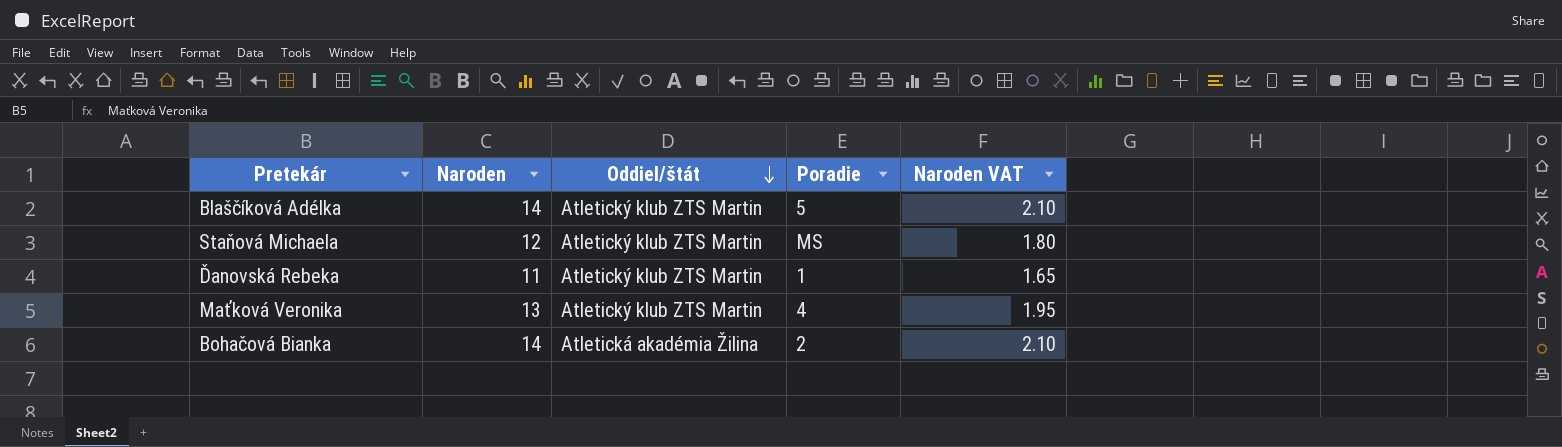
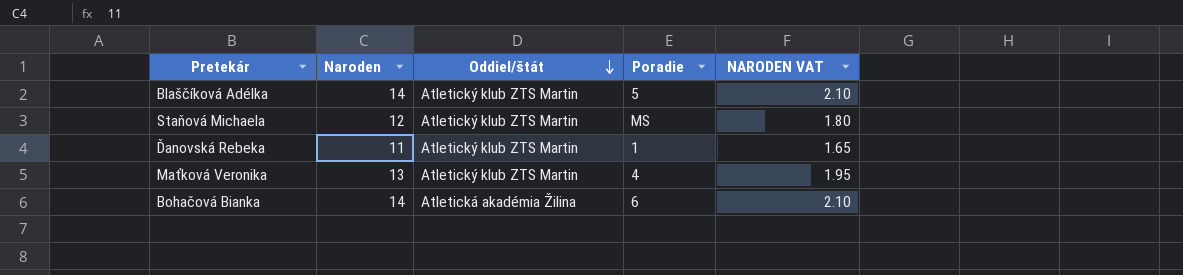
column name: Naroden VAT -> NARODEN VAT
Bohačová Bianka | Poradie: 2 -> 6

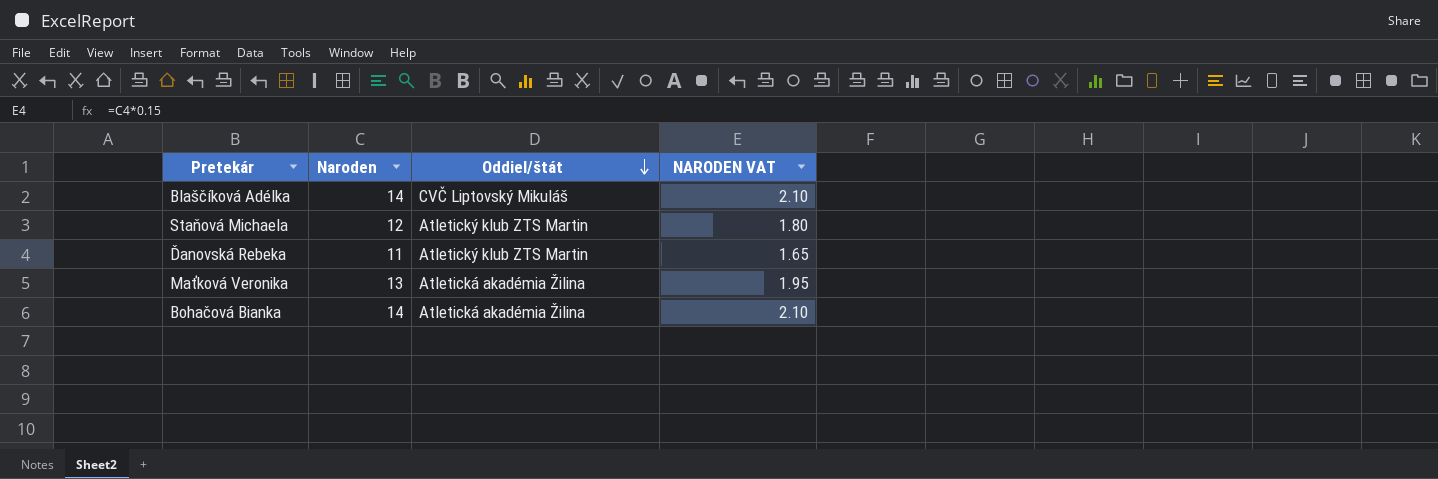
column Poradie | position: 4 -> none
Blaščíková Adélka | Oddiel/štát: Atletický klub ZTS Martin -> CVČ Liptovský Mikuláš
Maťková Veronika | Oddiel/štát: Atletický klub ZTS Martin -> Atletická akadémia Žilina

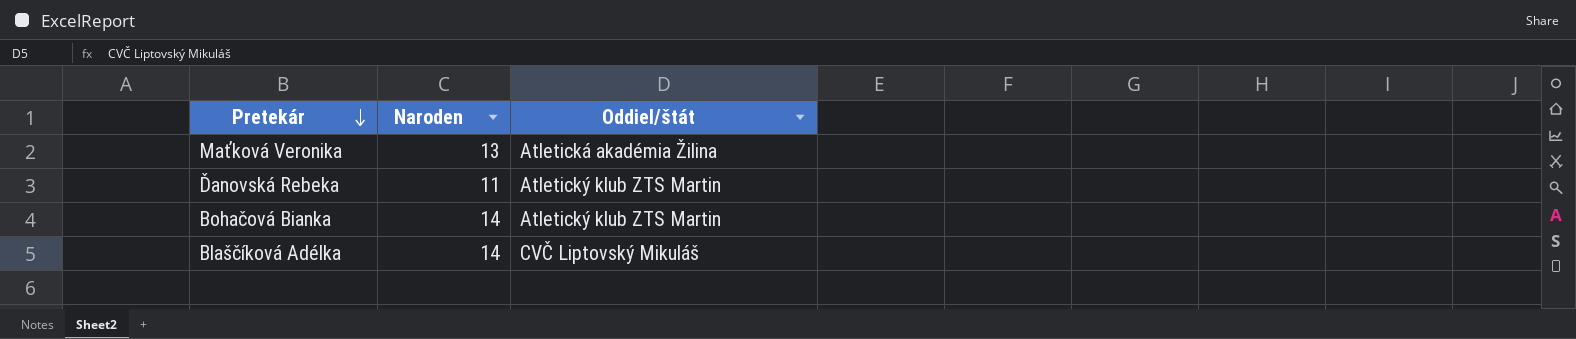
row order: Oddiel/štát descending -> Pretekár descending
column NARODEN VAT | formula: [Naroden] * 0.15 -> none
row Staňová Michaela: 12 | Atletický klub ZTS Martin | 1.80 -> none
Bohačová Bianka | Oddiel/štát: Atletická akadémia Žilina -> Atletický klub ZTS Martin

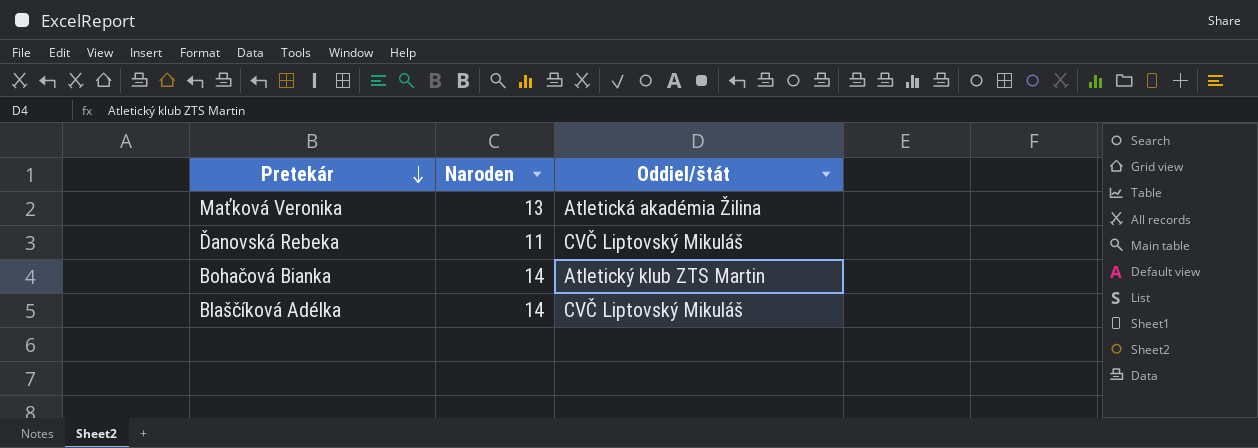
Ďanovská Rebeka | Oddiel/štát: Atletický klub ZTS Martin -> CVČ Liptovský Mikuláš

